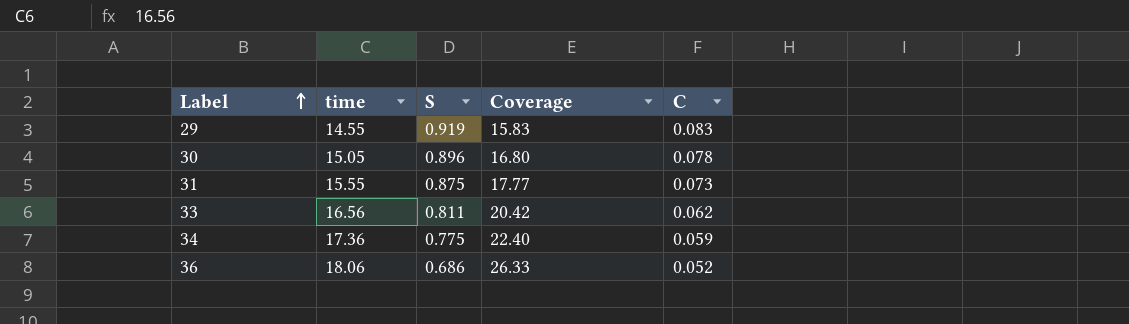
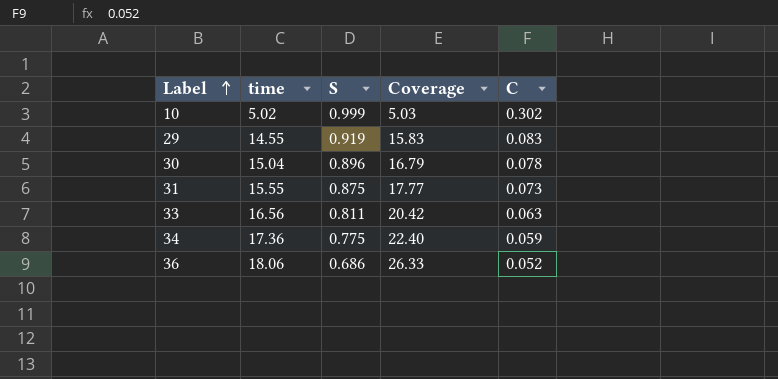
row 10: none -> 5.02 | 0.999 | 5.03 | 0.302
30 | time: 15.05 -> 15.04
30 | Coverage: 16.80 -> 16.79
33 | C: 0.062 -> 0.063

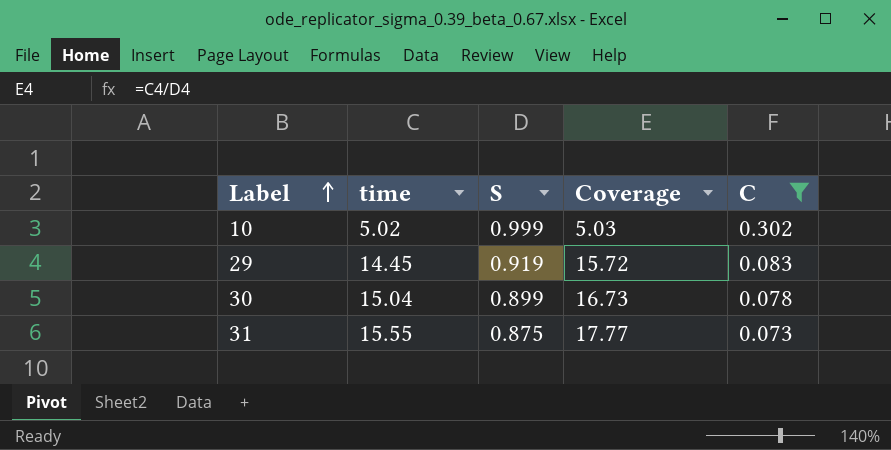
filter: none -> C >= 0.073
29 | time: 14.55 -> 14.45
29 | Coverage: 15.83 -> 15.72
30 | S: 0.896 -> 0.899
30 | Coverage: 16.79 -> 16.73

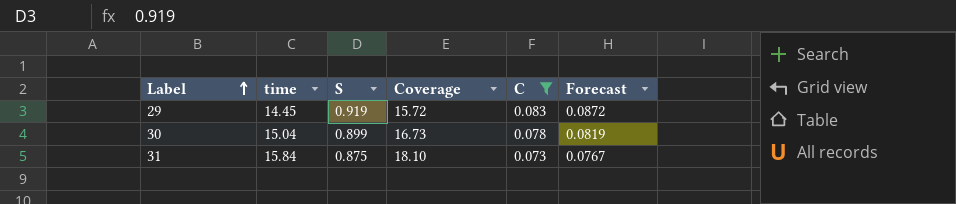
column Forecast | formula: none -> [C] * 1.05
row 10: 5.02 | 0.999 | 5.03 | 0.302 -> none
31 | time: 15.55 -> 15.84
31 | Coverage: 17.77 -> 18.10

